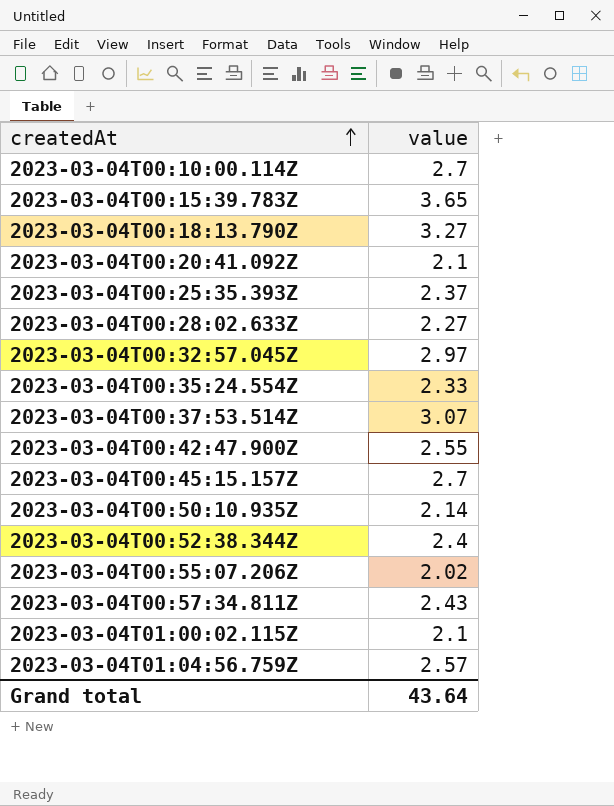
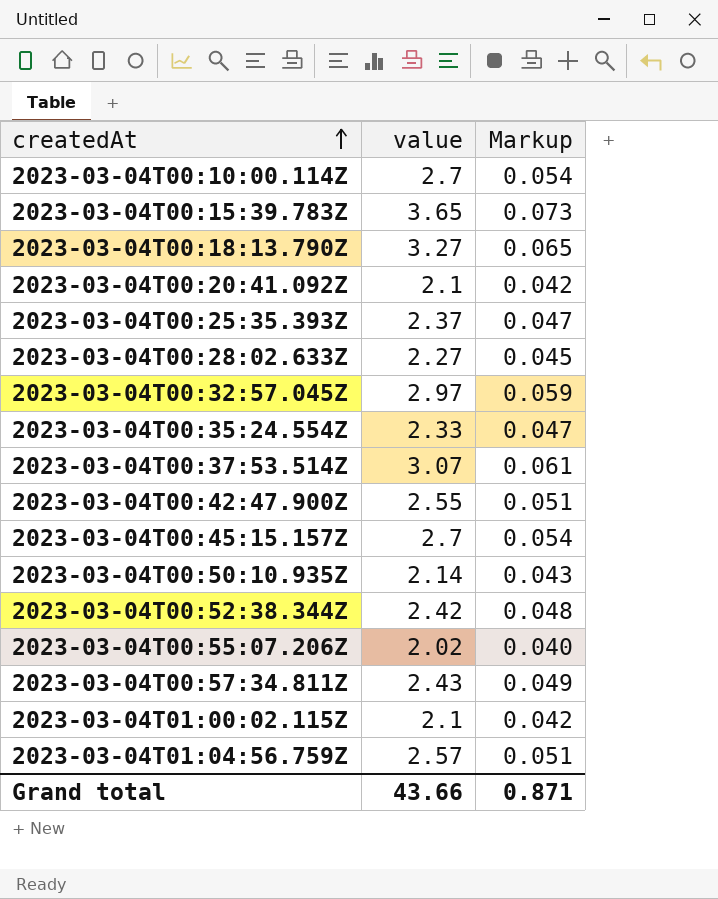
column Markup | formula: none -> [value] * 0.02
2023-03-04T00:52:38.344Z | value: 2.4 -> 2.42
Grand total | value: 43.64 -> 43.66

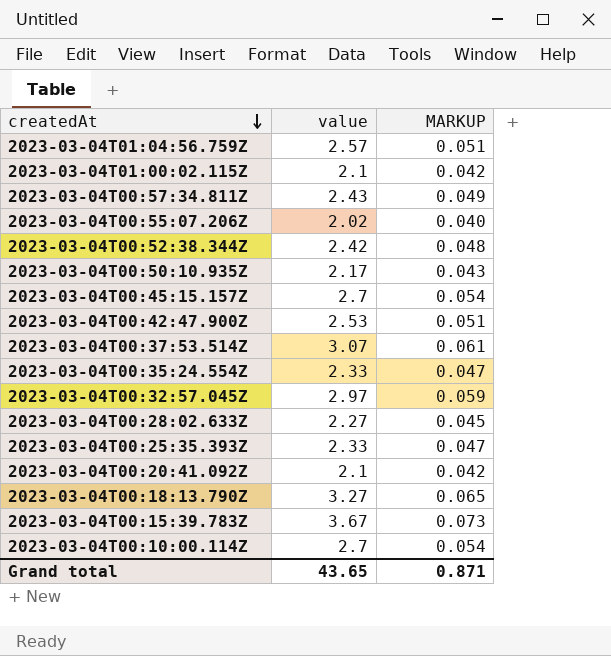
row order: createdAt ascending -> createdAt descending
column name: Markup -> MARKUP
2023-03-04T00:50:10.935Z | value: 2.14 -> 2.17
2023-03-04T00:42:47.900Z | value: 2.55 -> 2.53
2023-03-04T00:25:35.393Z | value: 2.37 -> 2.33
2023-03-04T00:15:39.783Z | value: 3.65 -> 3.67
Grand total | value: 43.66 -> 43.65

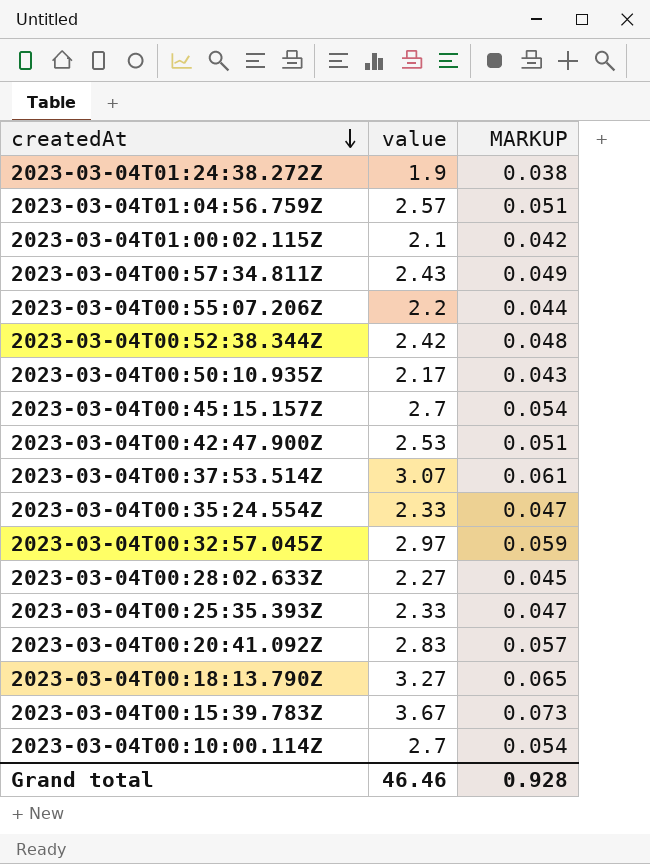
row 2023-03-04T01:24:38.272Z: none -> 1.9 | 0.038
2023-03-04T00:55:07.206Z | value: 2.02 -> 2.2
2023-03-04T00:55:07.206Z | MARKUP: 0.040 -> 0.044
2023-03-04T00:20:41.092Z | value: 2.1 -> 2.83
2023-03-04T00:20:41.092Z | MARKUP: 0.042 -> 0.057
Grand total | value: 43.65 -> 46.46
Grand total | MARKUP: 0.871 -> 0.928

